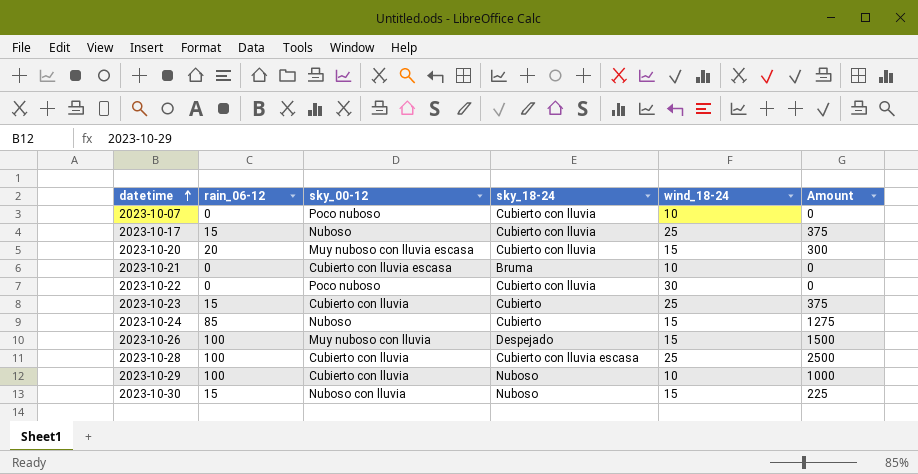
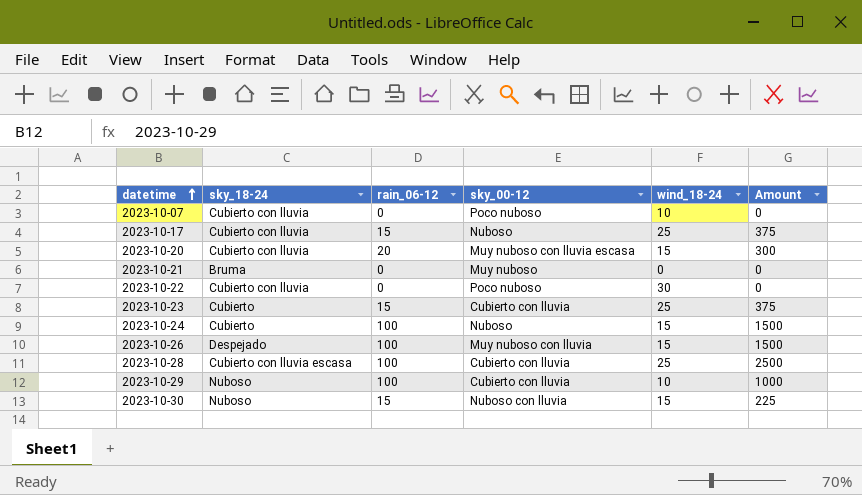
column sky_18-24 | position: 4 -> 2
2023-10-21 | sky_00-12: Cubierto con lluvia escasa -> Muy nuboso
2023-10-21 | wind_18-24: 10 -> 0
2023-10-24 | rain_06-12: 85 -> 100
2023-10-24 | Amount: 1275 -> 1500

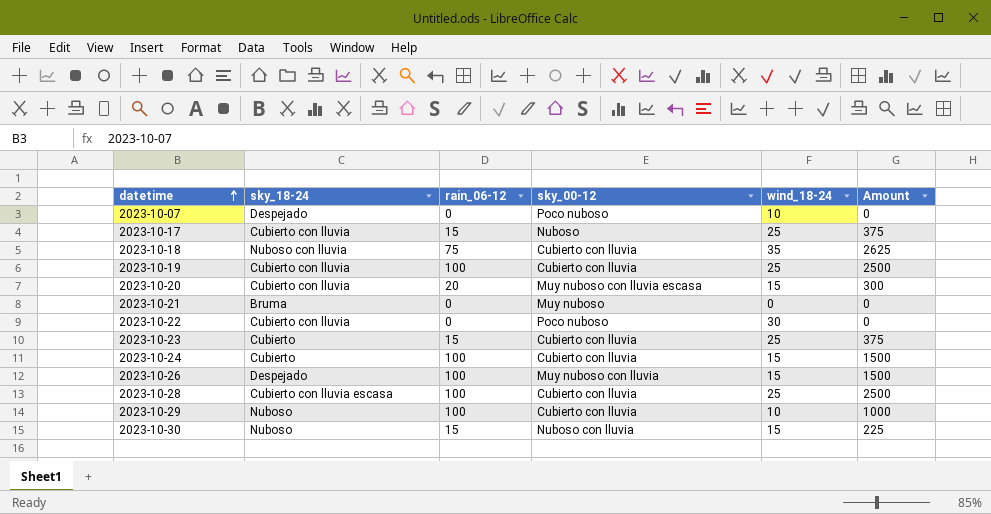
2023-10-07 | sky_18-24: Cubierto con lluvia -> Despejado
row 2023-10-18: none -> Nuboso con lluvia | 75 | Cubierto con lluvia | 35 | 2625
row 2023-10-19: none -> Cubierto con lluvia | 100 | Cubierto con lluvia | 25 | 2500
2023-10-24 | sky_00-12: Nuboso -> Cubierto con lluvia

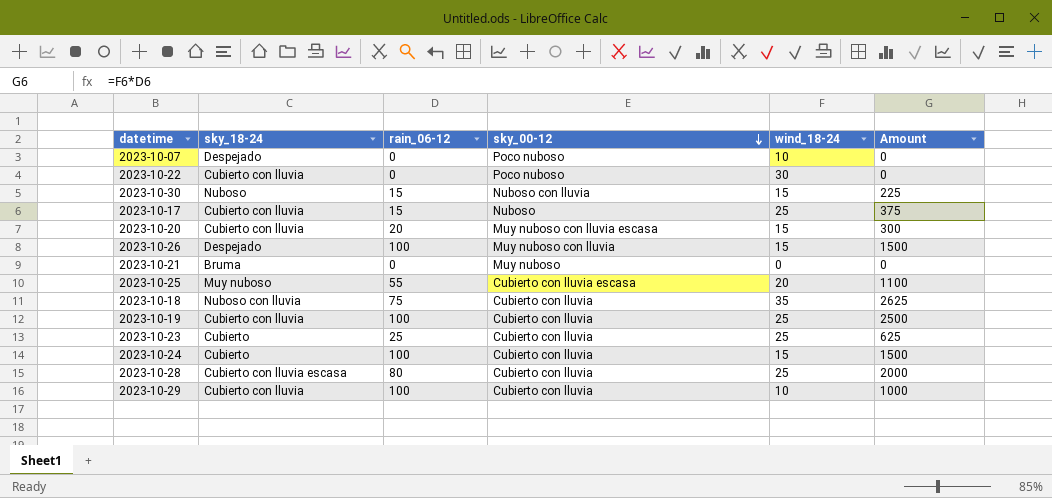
row order: datetime ascending -> sky_00-12 descending
row 2023-10-25: none -> Muy nuboso | 55 | Cubierto con lluvia escasa | 20 | 1100
2023-10-23 | rain_06-12: 15 -> 25
2023-10-23 | Amount: 375 -> 625
2023-10-28 | rain_06-12: 100 -> 80
2023-10-28 | Amount: 2500 -> 2000
2023-10-29 | sky_18-24: Nuboso -> Cubierto con lluvia

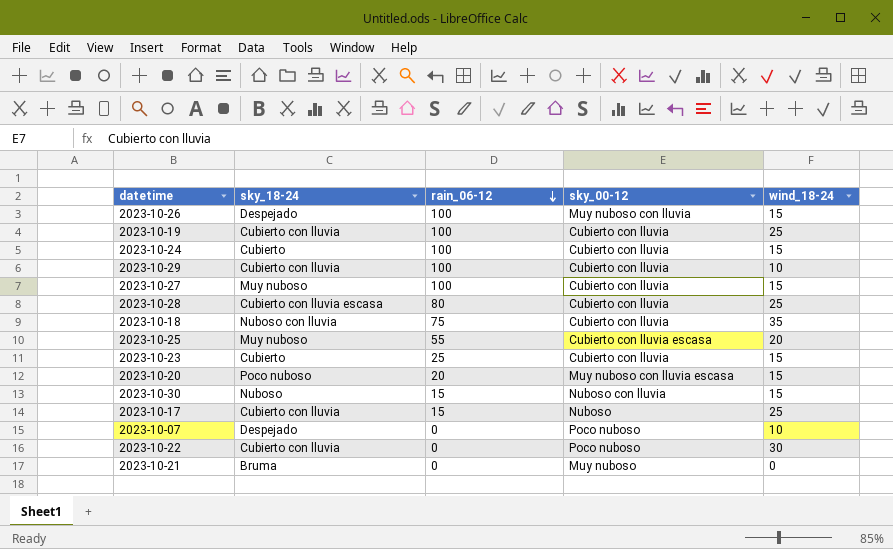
row order: sky_00-12 descending -> rain_06-12 descending
column Amount | formula: [rain_06-12] * [wind_18-24] -> none
row 2023-10-27: none -> Muy nuboso | 100 | Cubierto con lluvia | 15
2023-10-23 | wind_18-24: 25 -> 15
2023-10-20 | sky_18-24: Cubierto con lluvia -> Poco nuboso

